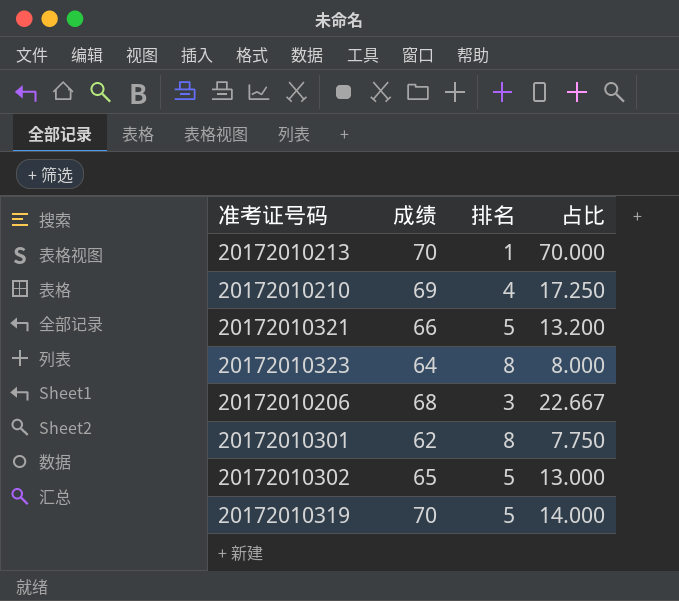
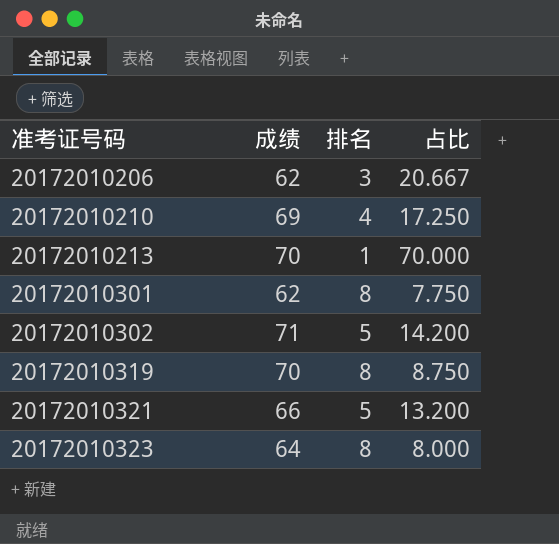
row order: none -> 准考证号码 ascending
20172010206 | 成绩: 68 -> 62
20172010206 | 占比: 22.667 -> 20.667
20172010302 | 成绩: 65 -> 71
20172010302 | 占比: 13.000 -> 14.200
20172010319 | 排名: 5 -> 8
20172010319 | 占比: 14.000 -> 8.750

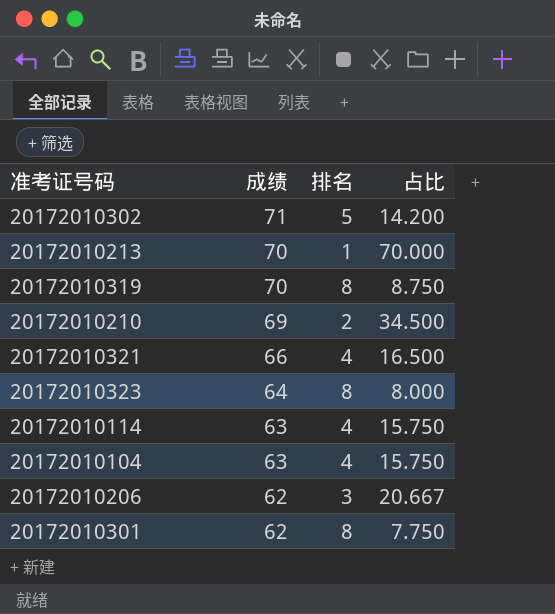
row order: 准考证号码 ascending -> 成绩 descending
20172010210 | 排名: 4 -> 2
20172010210 | 占比: 17.250 -> 34.500
20172010321 | 排名: 5 -> 4
20172010321 | 占比: 13.200 -> 16.500
row 20172010114: none -> 63 | 4 | 15.750
row 20172010104: none -> 63 | 4 | 15.750

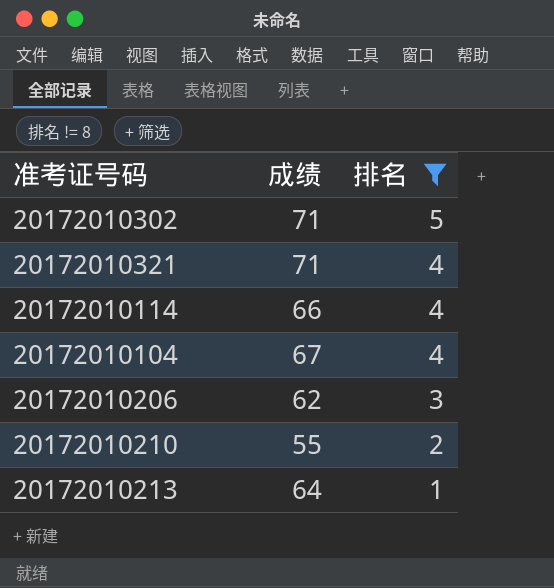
filter: none -> 排名 != 8
row order: 成绩 descending -> 排名 descending
column 占比 | formula: [成绩] / [排名] -> none
20172010321 | 成绩: 66 -> 71
20172010114 | 成绩: 63 -> 66
20172010104 | 成绩: 63 -> 67
20172010210 | 成绩: 69 -> 55
20172010213 | 成绩: 70 -> 64

